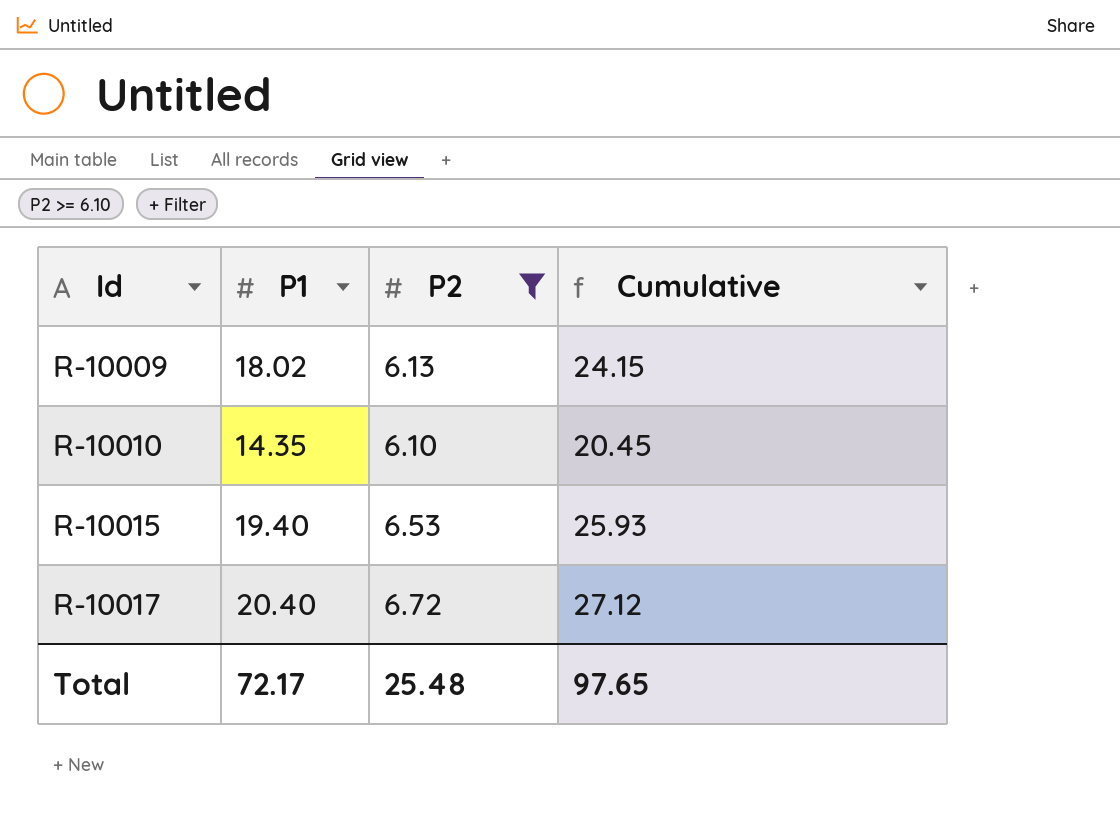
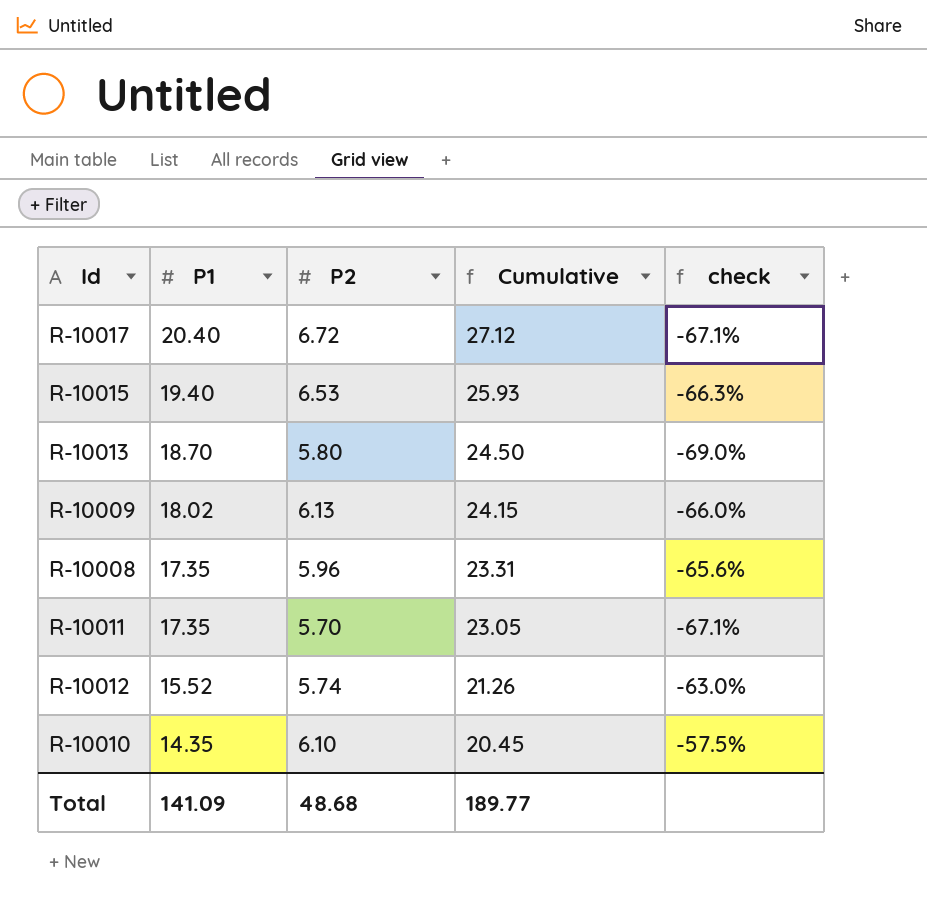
filter: P2 >= 6.10 -> none
row order: Id ascending -> P1 descending
column check | formula: none -> ([P2] - [P1]) / [P1]
Total | P1: 72.17 -> 141.09
Total | P2: 25.48 -> 48.68
Total | Cumulative: 97.65 -> 189.77

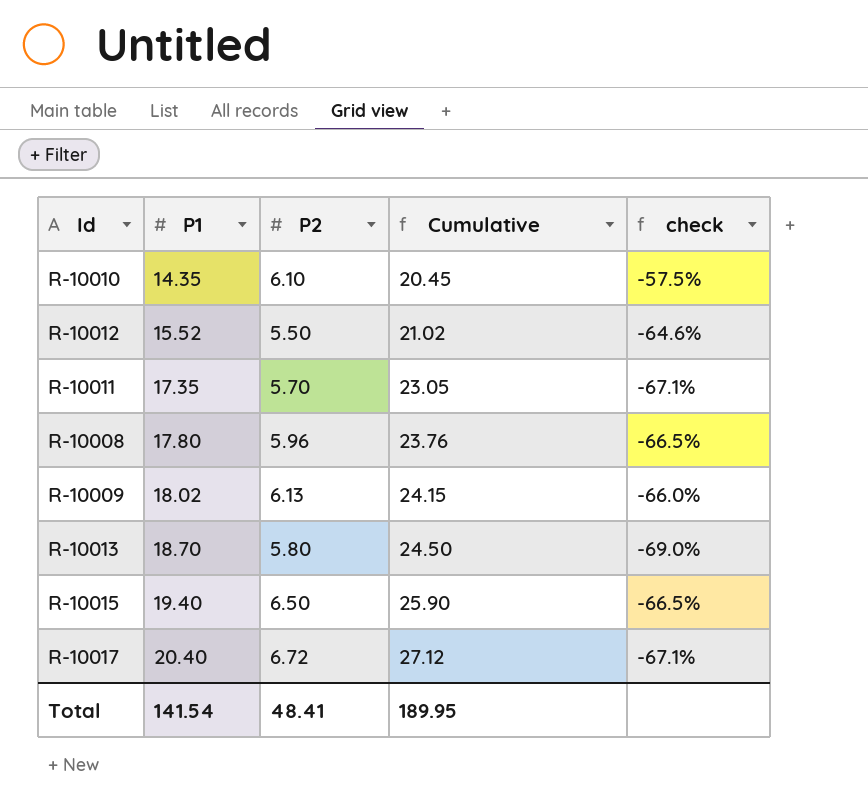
row order: P1 descending -> P1 ascending
R-10012 | P2: 5.74 -> 5.50
R-10012 | Cumulative: 21.26 -> 21.02
R-10012 | check: -63.0% -> -64.6%
R-10008 | P1: 17.35 -> 17.80
R-10008 | Cumulative: 23.31 -> 23.76
R-10008 | check: -65.6% -> -66.5%
R-10015 | P2: 6.53 -> 6.50
R-10015 | Cumulative: 25.93 -> 25.90
R-10015 | check: -66.3% -> -66.5%
Total | P1: 141.09 -> 141.54
Total | P2: 48.68 -> 48.41
Total | Cumulative: 189.77 -> 189.95

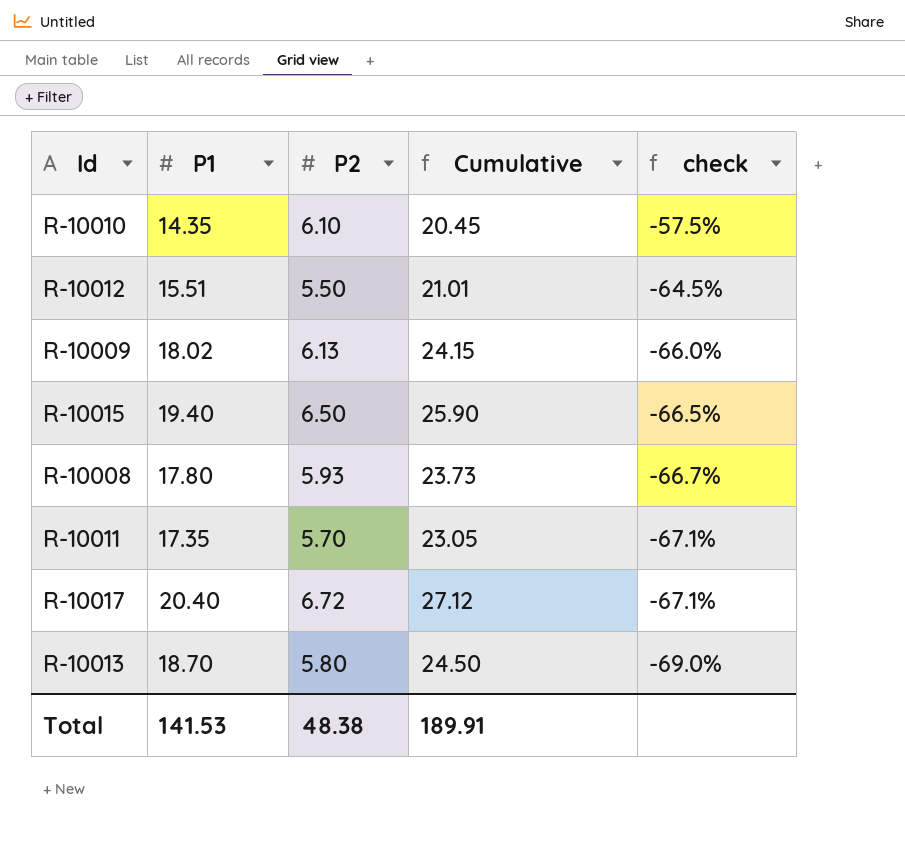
row order: P1 ascending -> check descending
R-10012 | P1: 15.52 -> 15.51
R-10012 | Cumulative: 21.02 -> 21.01
R-10012 | check: -64.6% -> -64.5%
R-10008 | P2: 5.96 -> 5.93
R-10008 | Cumulative: 23.76 -> 23.73
R-10008 | check: -66.5% -> -66.7%
Total | P1: 141.54 -> 141.53
Total | P2: 48.41 -> 48.38
Total | Cumulative: 189.95 -> 189.91

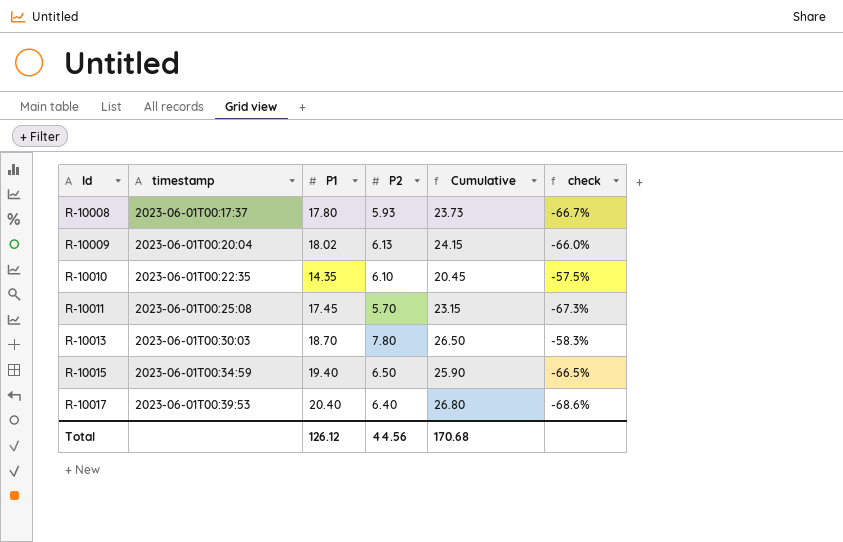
row order: check descending -> Id ascending
column timestamp | position: none -> 2
row R-10012: 15.51 | 5.50 | 21.01 | -64.5% -> none
R-10011 | P1: 17.35 -> 17.45
R-10011 | Cumulative: 23.05 -> 23.15
R-10011 | check: -67.1% -> -67.3%
R-10013 | P2: 5.80 -> 7.80
R-10013 | Cumulative: 24.50 -> 26.50
R-10013 | check: -69.0% -> -58.3%
R-10017 | P2: 6.72 -> 6.40
R-10017 | Cumulative: 27.12 -> 26.80
R-10017 | check: -67.1% -> -68.6%
Total | P1: 141.53 -> 126.12
Total | P2: 48.38 -> 44.56
Total | Cumulative: 189.91 -> 170.68

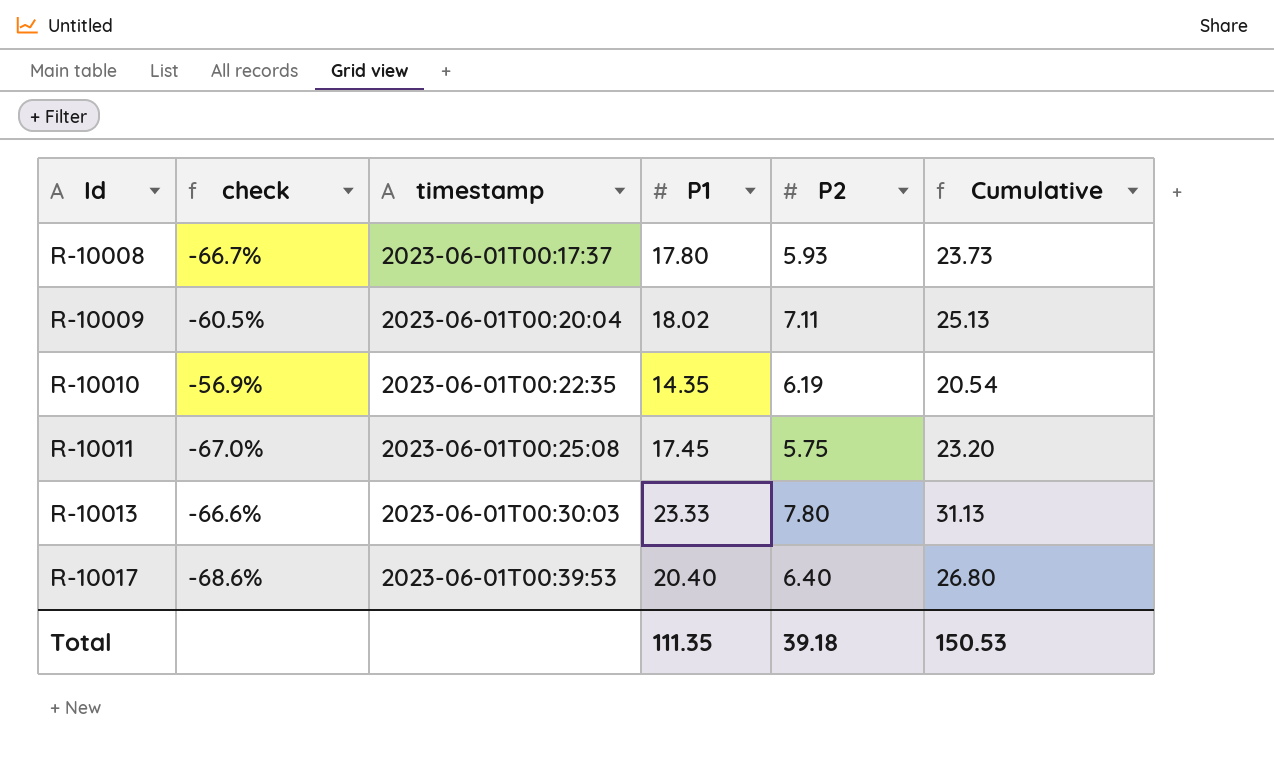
column check | position: 6 -> 2
row R-10015: 2023-06-01T00:34:59 | 19.40 | 6.50 | 25.90 | -66.5% -> none
R-10009 | check: -66.0% -> -60.5%
R-10009 | P2: 6.13 -> 7.11
R-10009 | Cumulative: 24.15 -> 25.13
R-10010 | check: -57.5% -> -56.9%
R-10010 | P2: 6.10 -> 6.19
R-10010 | Cumulative: 20.45 -> 20.54
R-10011 | check: -67.3% -> -67.0%
R-10011 | P2: 5.70 -> 5.75
R-10011 | Cumulative: 23.15 -> 23.20
R-10013 | check: -58.3% -> -66.6%
R-10013 | P1: 18.70 -> 23.33
R-10013 | Cumulative: 26.50 -> 31.13
Total | P1: 126.12 -> 111.35
Total | P2: 44.56 -> 39.18
Total | Cumulative: 170.68 -> 150.53

